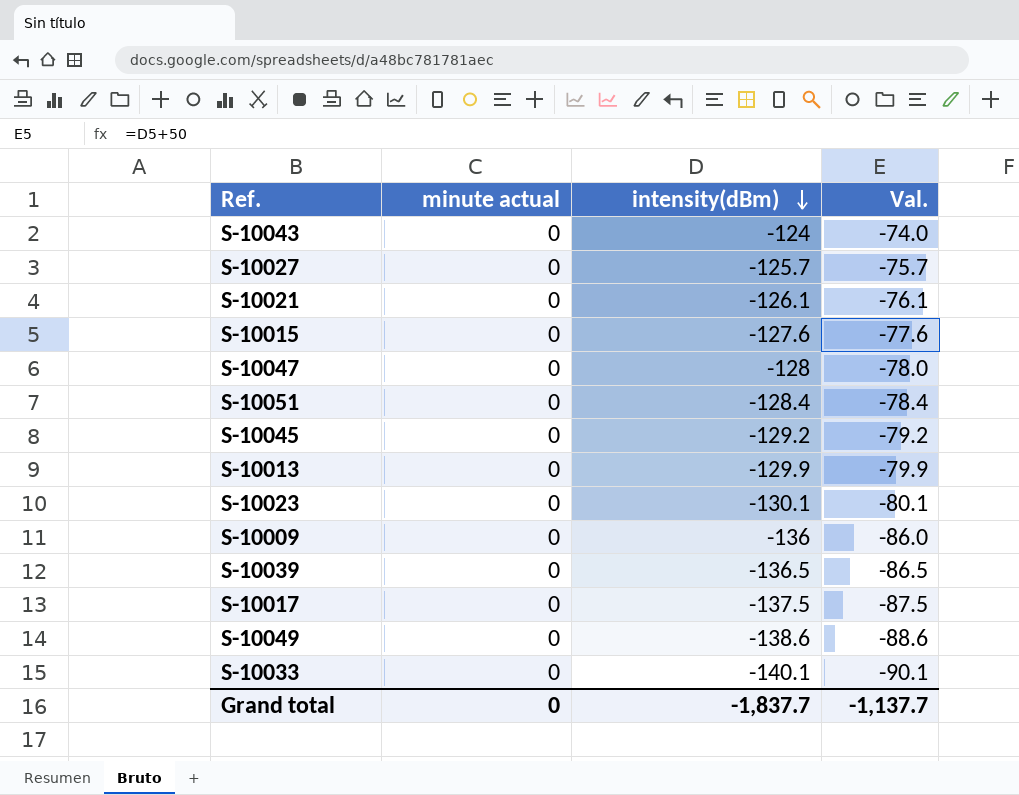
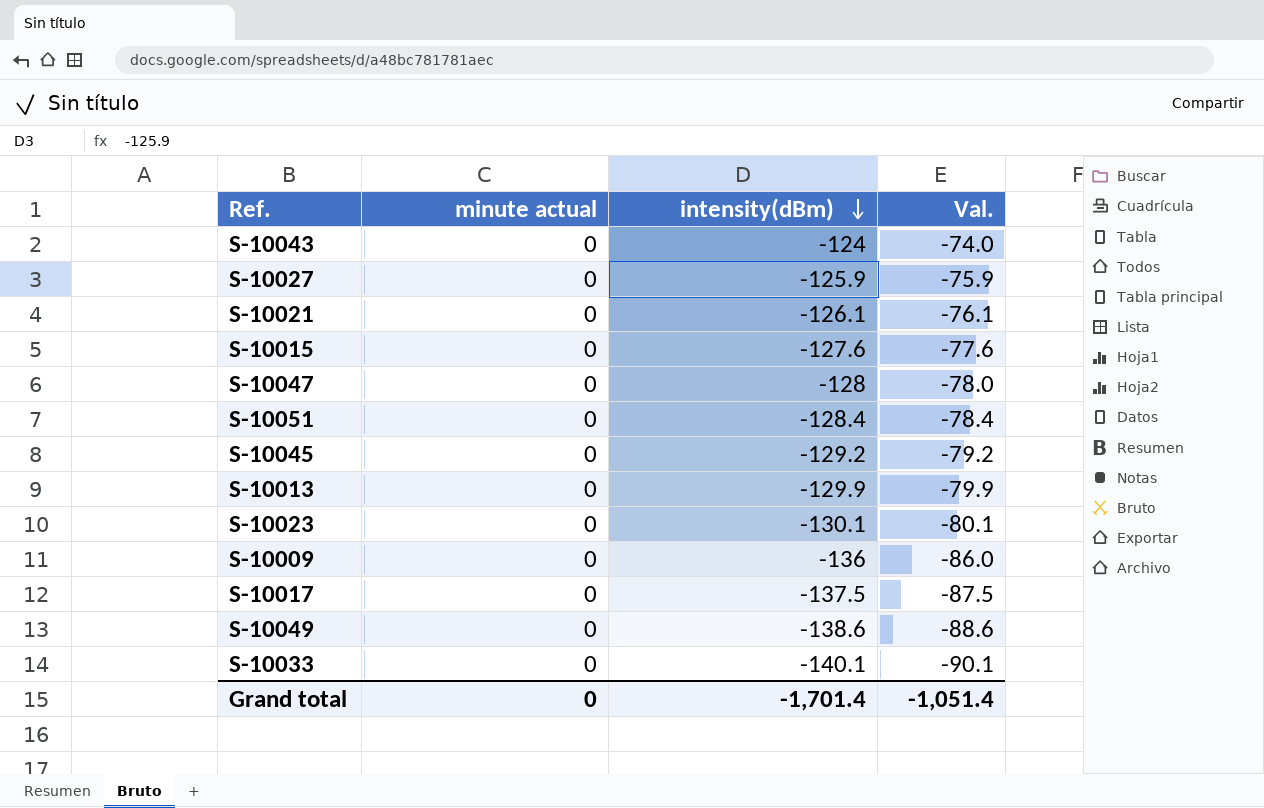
row S-10039: 0 | -136.5 | -86.5 -> none
S-10027 | intensity(dBm): -125.7 -> -125.9
S-10027 | Val.: -75.7 -> -75.9
Grand total | intensity(dBm): -1,837.7 -> -1,701.4
Grand total | Val.: -1,137.7 -> -1,051.4

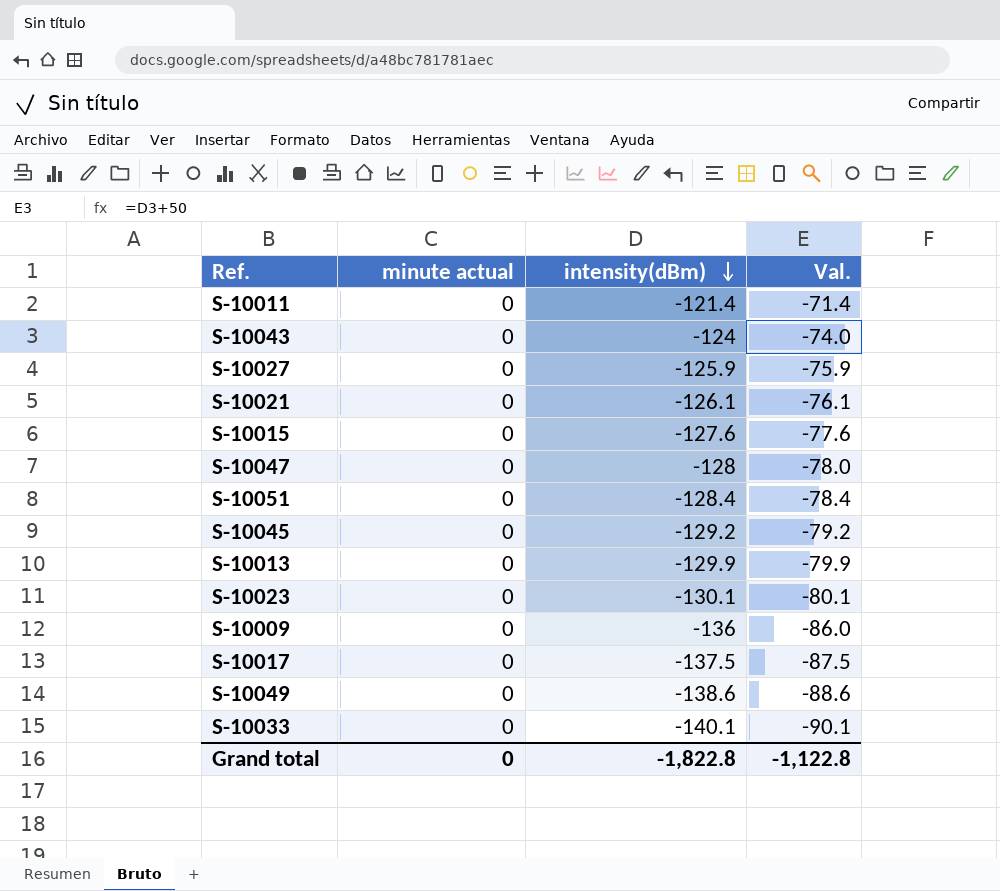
row S-10011: none -> 0 | -121.4 | -71.4
Grand total | intensity(dBm): -1,701.4 -> -1,822.8
Grand total | Val.: -1,051.4 -> -1,122.8

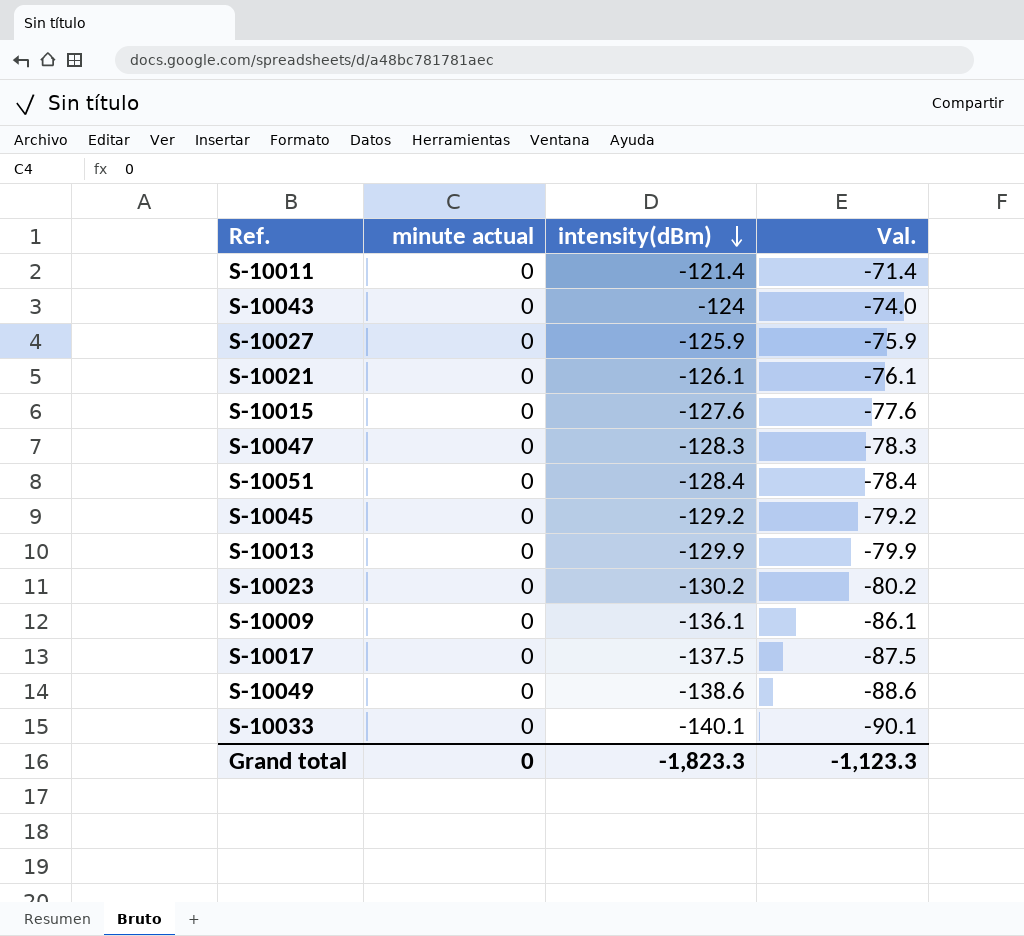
S-10047 | intensity(dBm): -128 -> -128.3
S-10047 | Val.: -78.0 -> -78.3
S-10023 | intensity(dBm): -130.1 -> -130.2
S-10023 | Val.: -80.1 -> -80.2
S-10009 | intensity(dBm): -136 -> -136.1
S-10009 | Val.: -86.0 -> -86.1
Grand total | intensity(dBm): -1,822.8 -> -1,823.3
Grand total | Val.: -1,122.8 -> -1,123.3

